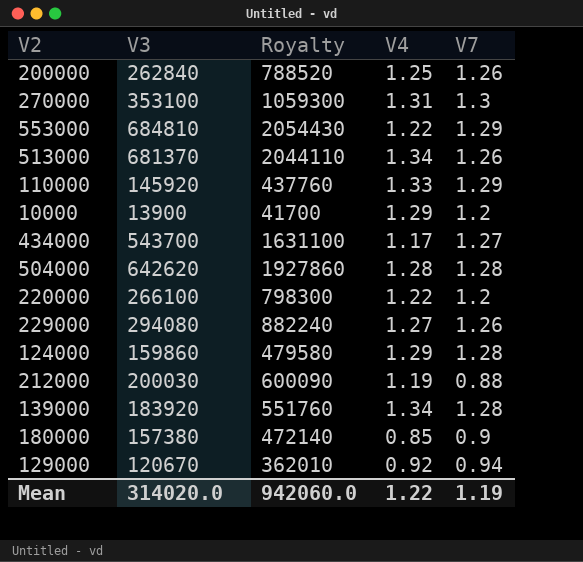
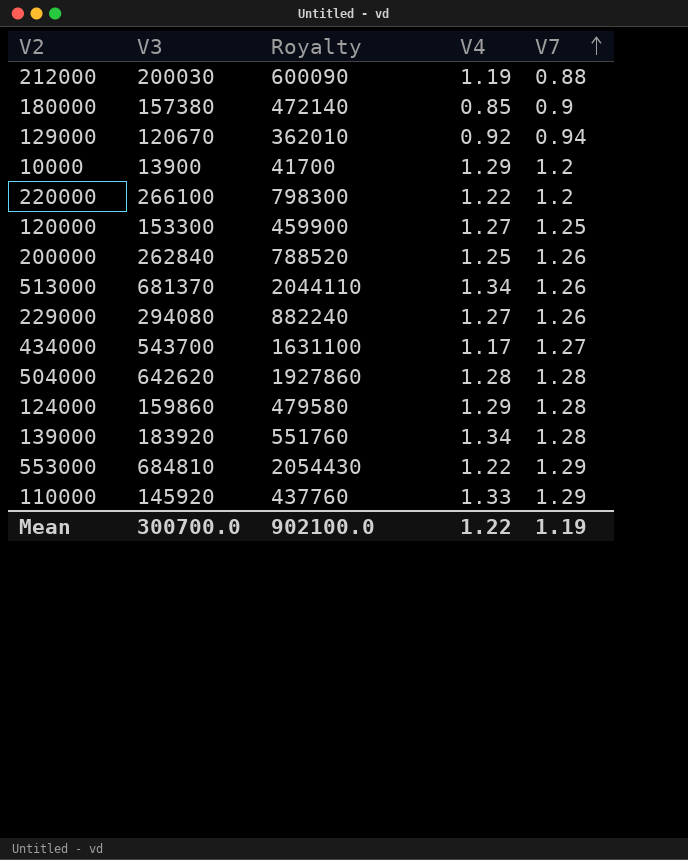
row order: none -> V7 ascending
row 270000: 353100 | 1059300 | 1.31 | 1.3 -> none
row 120000: none -> 153300 | 459900 | 1.27 | 1.25
Mean | V3: 314020.0 -> 300700.0
Mean | Royalty: 942060.0 -> 902100.0

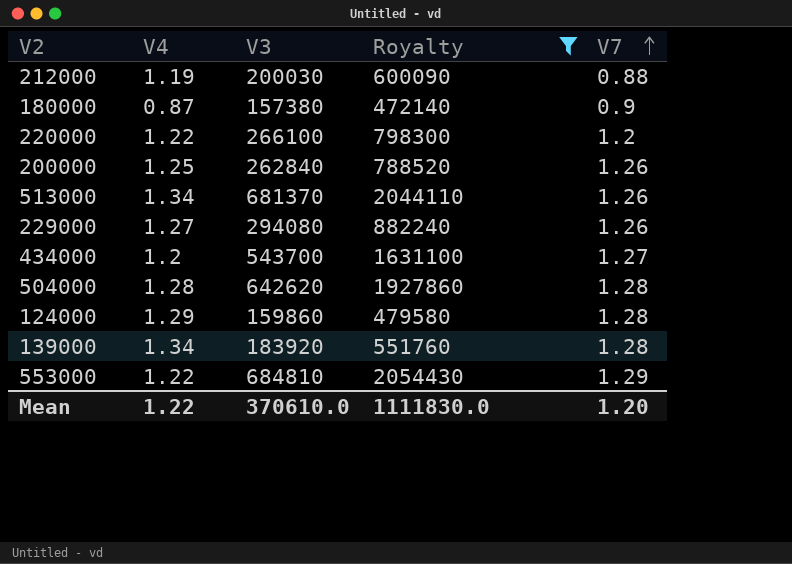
filter: none -> Royalty >= 472140
column V4 | position: 4 -> 2
180000 | V4: 0.85 -> 0.87
434000 | V4: 1.17 -> 1.2
Mean | V3: 300700.0 -> 370610.0
Mean | Royalty: 902100.0 -> 1111830.0
Mean | V7: 1.19 -> 1.20

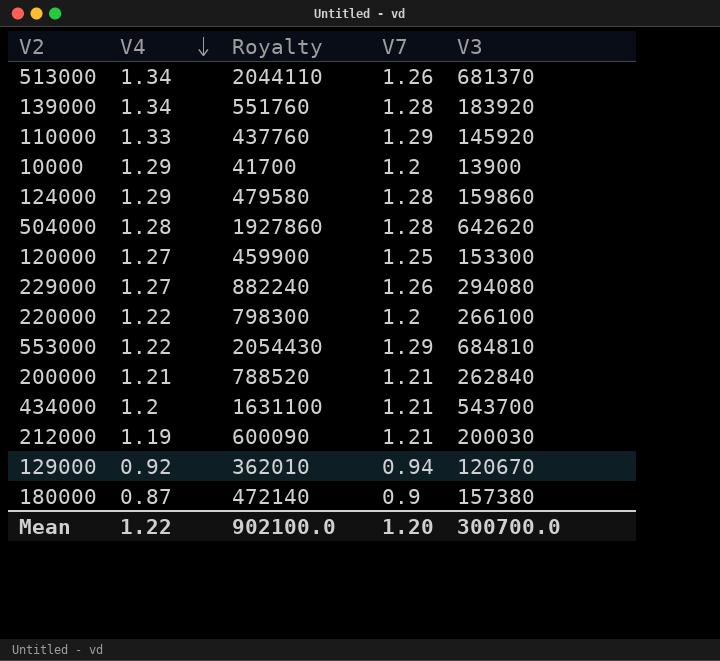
filter: Royalty >= 472140 -> none
row order: V7 ascending -> V4 descending
column V3 | position: 3 -> 5
200000 | V4: 1.25 -> 1.21
200000 | V7: 1.26 -> 1.21
434000 | V7: 1.27 -> 1.21
212000 | V7: 0.88 -> 1.21
Mean | Royalty: 1111830.0 -> 902100.0
Mean | V3: 370610.0 -> 300700.0

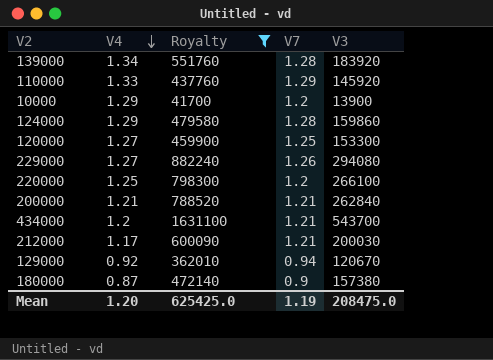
filter: none -> Royalty <= 1631100
220000 | V4: 1.22 -> 1.25
212000 | V4: 1.19 -> 1.17
Mean | V4: 1.22 -> 1.20
Mean | Royalty: 902100.0 -> 625425.0
Mean | V7: 1.20 -> 1.19
Mean | V3: 300700.0 -> 208475.0

